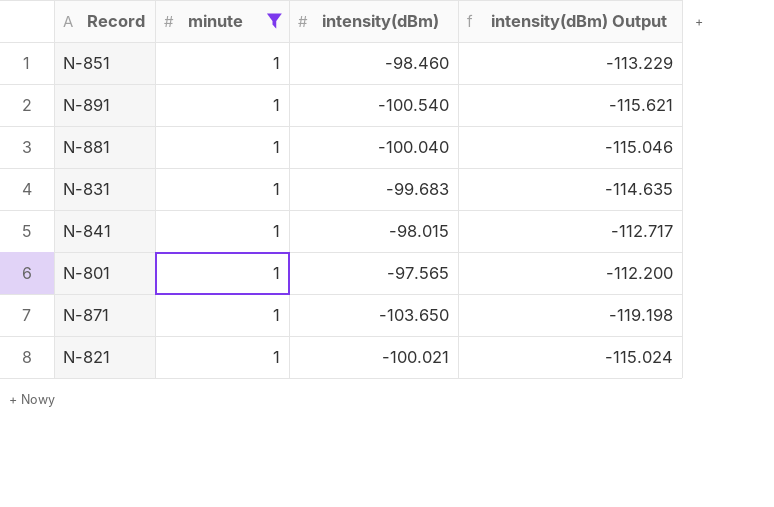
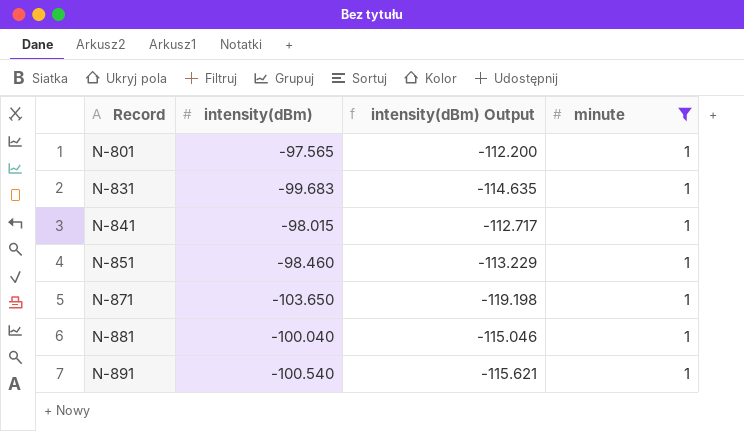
row order: none -> Record ascending
column minute | position: 2 -> 4
row N-821: 1 | -100.021 | -115.024 -> none

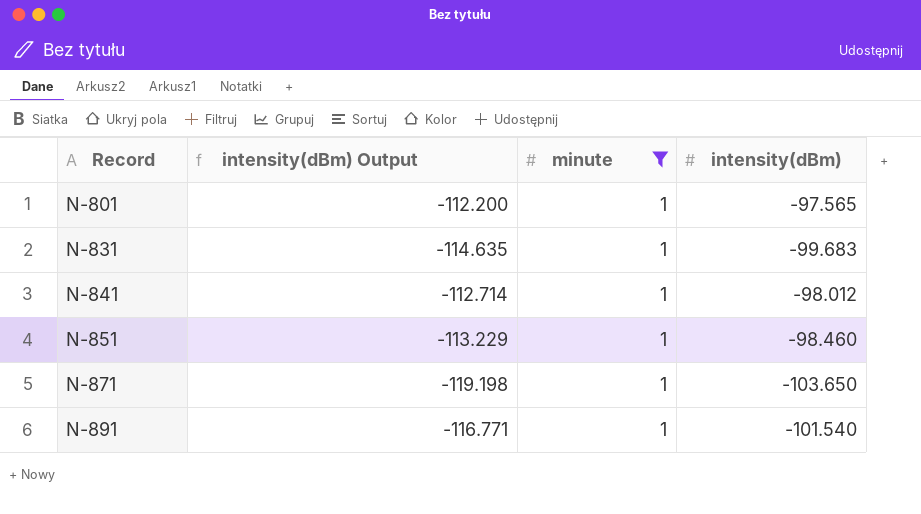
column intensity(dBm) | position: 2 -> 4
row N-881: -100.040 | -115.046 | 1 -> none
N-841 | intensity(dBm) Output: -112.717 -> -112.714
N-841 | intensity(dBm): -98.015 -> -98.012
N-891 | intensity(dBm) Output: -115.621 -> -116.771
N-891 | intensity(dBm): -100.540 -> -101.540

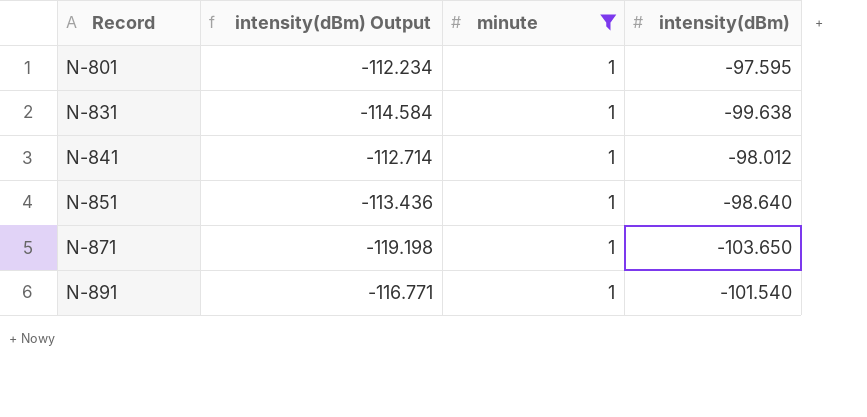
N-801 | intensity(dBm) Output: -112.200 -> -112.234
N-801 | intensity(dBm): -97.565 -> -97.595
N-831 | intensity(dBm) Output: -114.635 -> -114.584
N-831 | intensity(dBm): -99.683 -> -99.638
N-851 | intensity(dBm) Output: -113.229 -> -113.436
N-851 | intensity(dBm): -98.460 -> -98.640

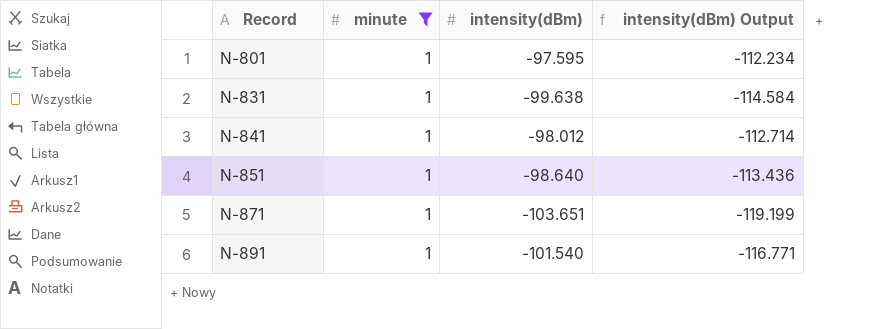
column intensity(dBm) Output | position: 2 -> 4
N-871 | intensity(dBm): -103.650 -> -103.651
N-871 | intensity(dBm) Output: -119.198 -> -119.199

